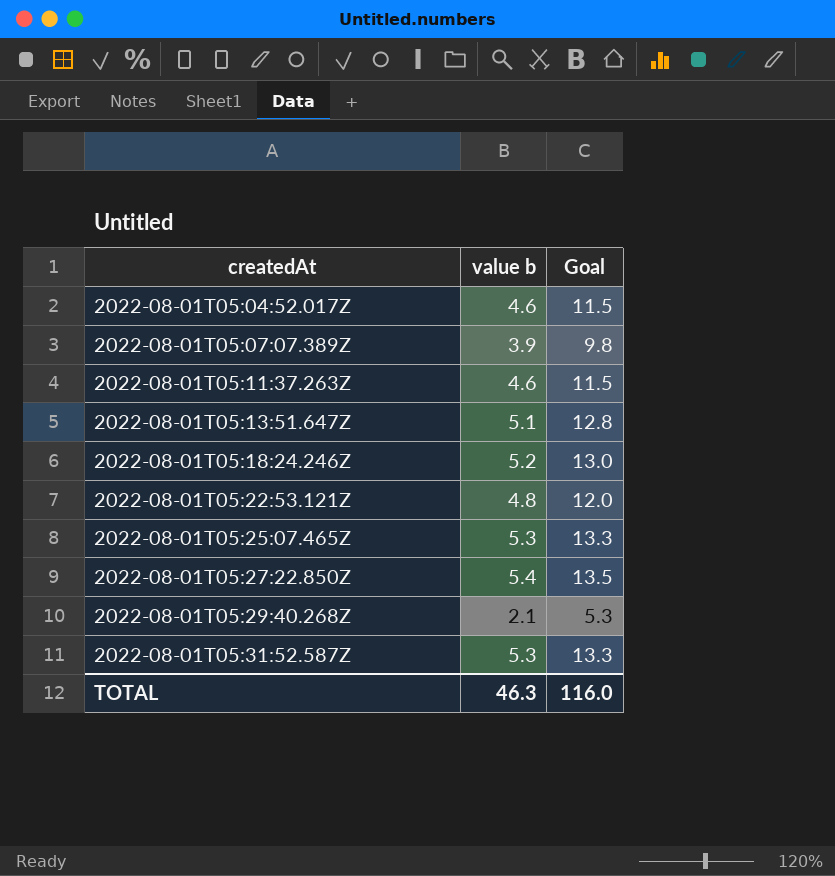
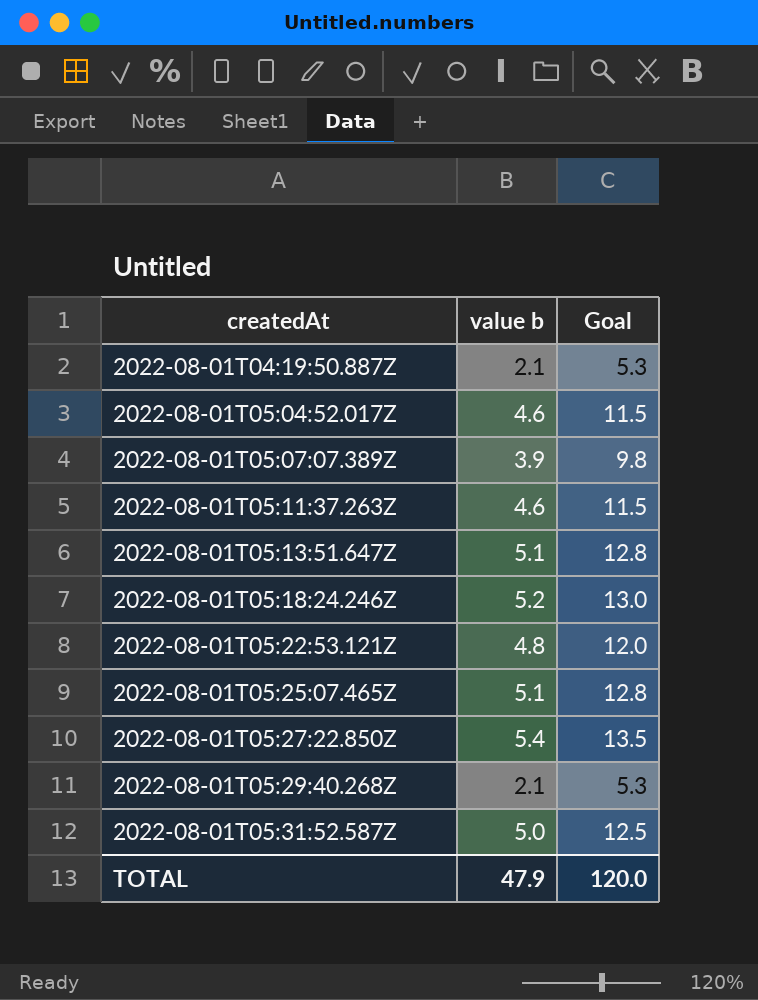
row 2022-08-01T04:19:50.887Z: none -> 2.1 | 5.3
2022-08-01T05:25:07.465Z | value b: 5.3 -> 5.1
2022-08-01T05:25:07.465Z | Goal: 13.3 -> 12.8
2022-08-01T05:31:52.587Z | value b: 5.3 -> 5.0
2022-08-01T05:31:52.587Z | Goal: 13.3 -> 12.5
TOTAL | value b: 46.3 -> 47.9
TOTAL | Goal: 116.0 -> 120.0

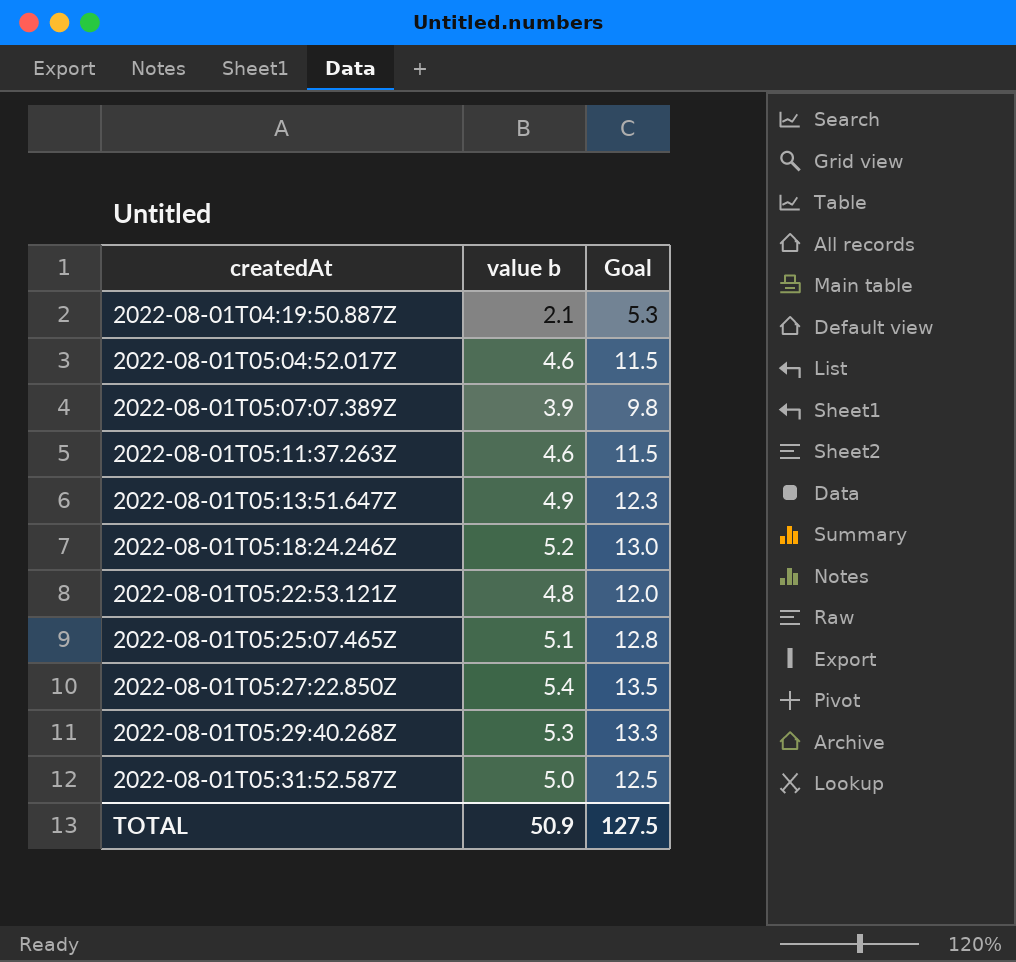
2022-08-01T05:13:51.647Z | value b: 5.1 -> 4.9
2022-08-01T05:13:51.647Z | Goal: 12.8 -> 12.3
2022-08-01T05:29:40.268Z | value b: 2.1 -> 5.3
2022-08-01T05:29:40.268Z | Goal: 5.3 -> 13.3
TOTAL | value b: 47.9 -> 50.9
TOTAL | Goal: 120.0 -> 127.5

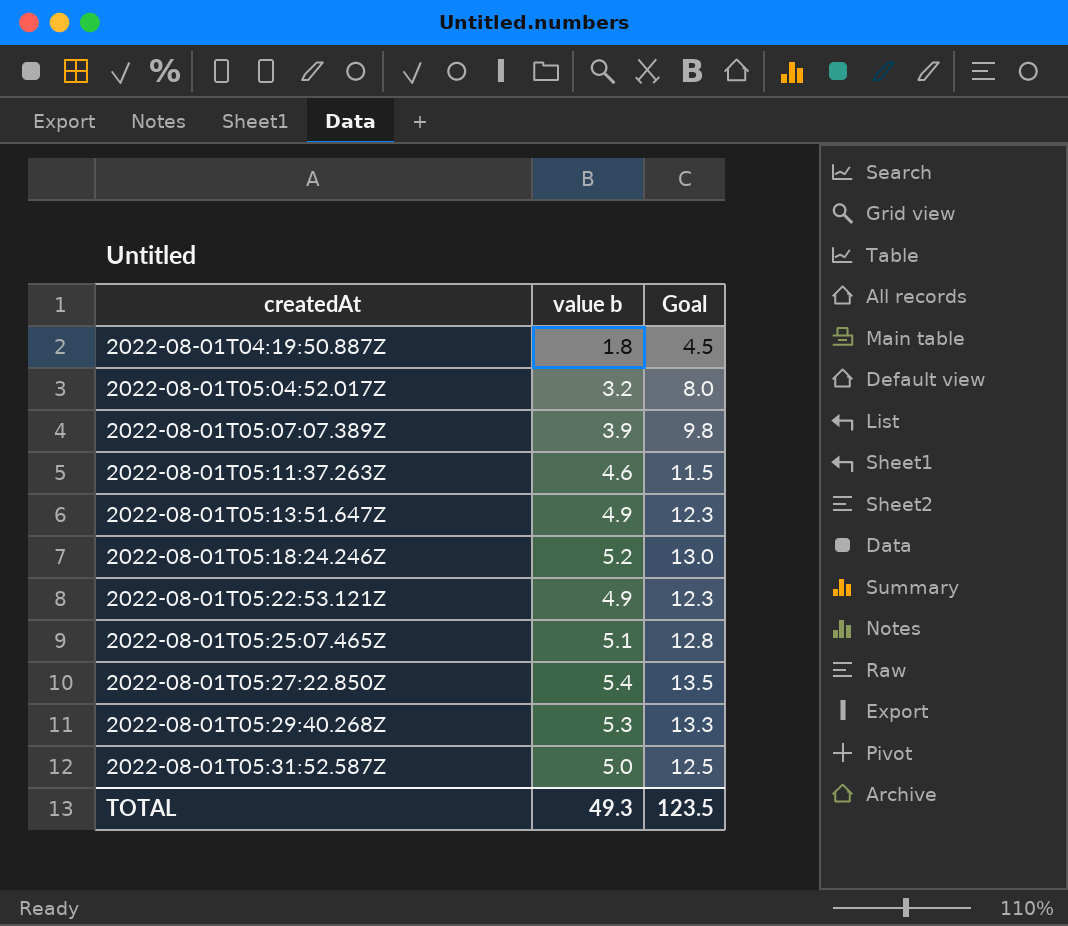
2022-08-01T04:19:50.887Z | value b: 2.1 -> 1.8
2022-08-01T04:19:50.887Z | Goal: 5.3 -> 4.5
2022-08-01T05:04:52.017Z | value b: 4.6 -> 3.2
2022-08-01T05:04:52.017Z | Goal: 11.5 -> 8.0
2022-08-01T05:22:53.121Z | value b: 4.8 -> 4.9
2022-08-01T05:22:53.121Z | Goal: 12.0 -> 12.3
TOTAL | value b: 50.9 -> 49.3
TOTAL | Goal: 127.5 -> 123.5

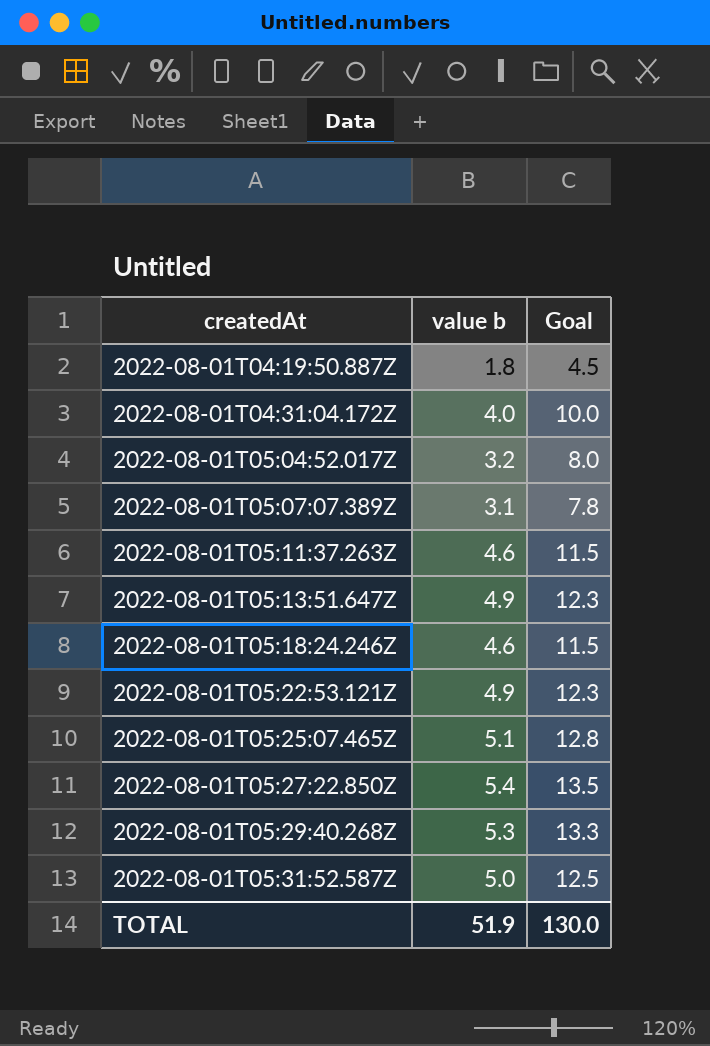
row 2022-08-01T04:31:04.172Z: none -> 4.0 | 10.0
2022-08-01T05:07:07.389Z | value b: 3.9 -> 3.1
2022-08-01T05:07:07.389Z | Goal: 9.8 -> 7.8
2022-08-01T05:18:24.246Z | value b: 5.2 -> 4.6
2022-08-01T05:18:24.246Z | Goal: 13.0 -> 11.5
TOTAL | value b: 49.3 -> 51.9
TOTAL | Goal: 123.5 -> 130.0

